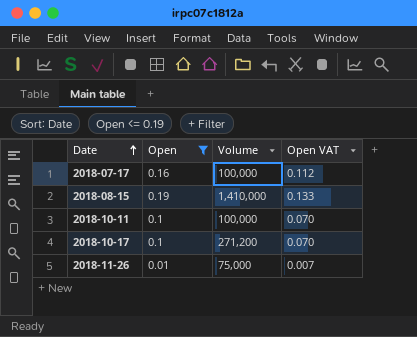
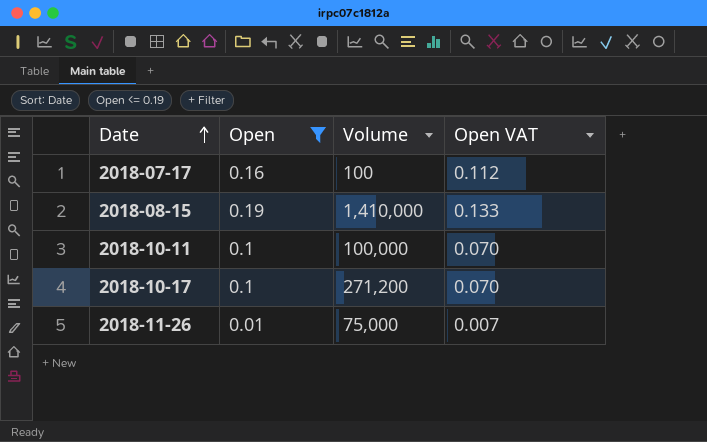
2018-07-17 | Volume: 100,000 -> 100

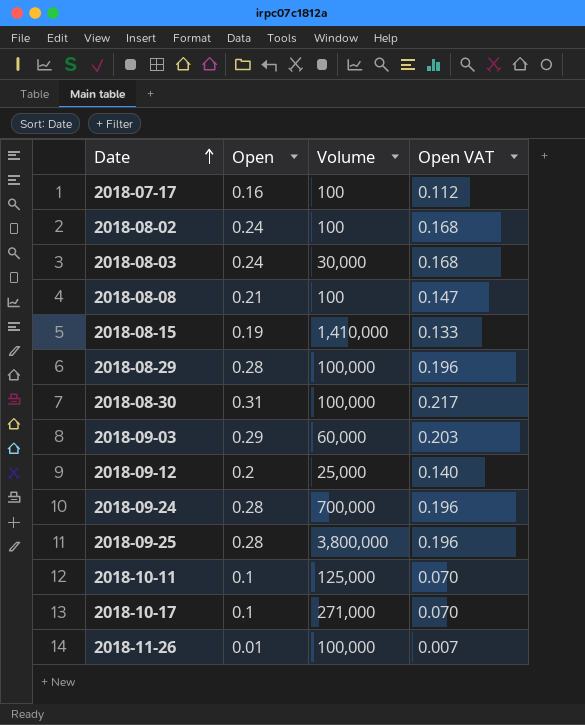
filter: Open <= 0.19 -> none
2018-10-11 | Volume: 100,000 -> 125,000
2018-10-17 | Volume: 271,200 -> 271,000
2018-11-26 | Volume: 75,000 -> 100,000

